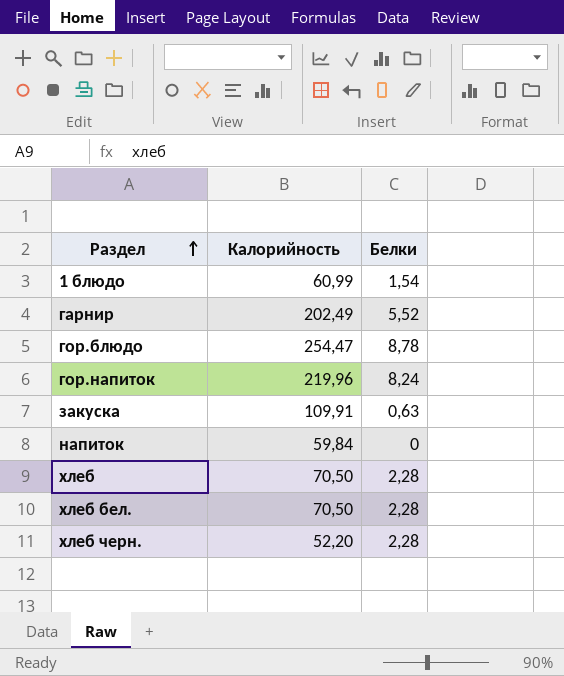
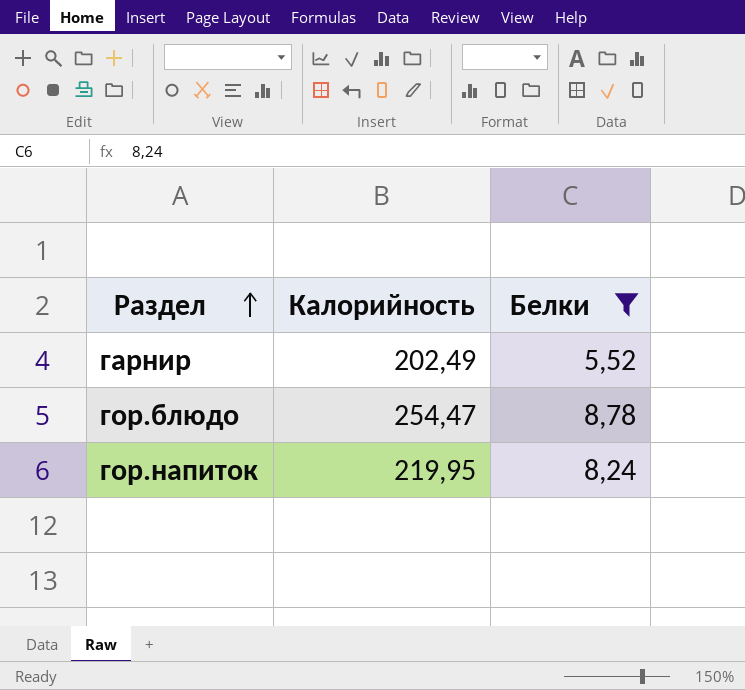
filter: none -> Белки >= 5,52
гор.напиток | Калорийность: 219,96 -> 219,95

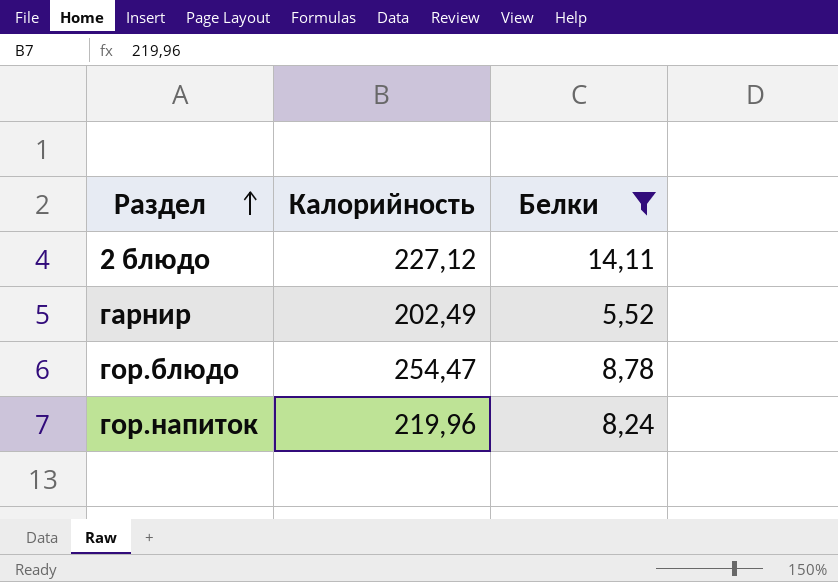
row 2 блюдо: none -> 227,12 | 14,11
гор.напиток | Калорийность: 219,95 -> 219,96

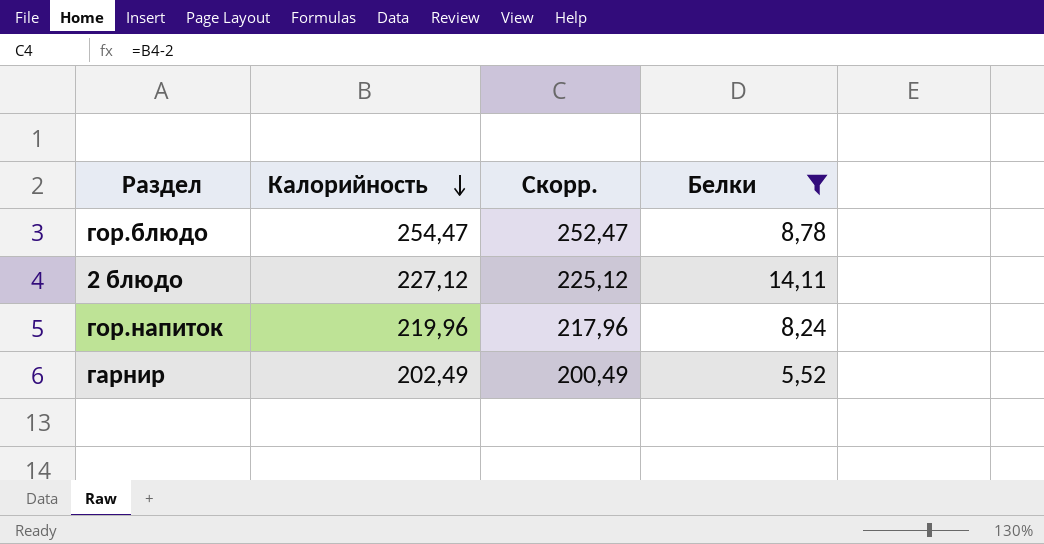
row order: Раздел ascending -> Калорийность descending
column Скорр. | formula: none -> [Калорийность] - 2

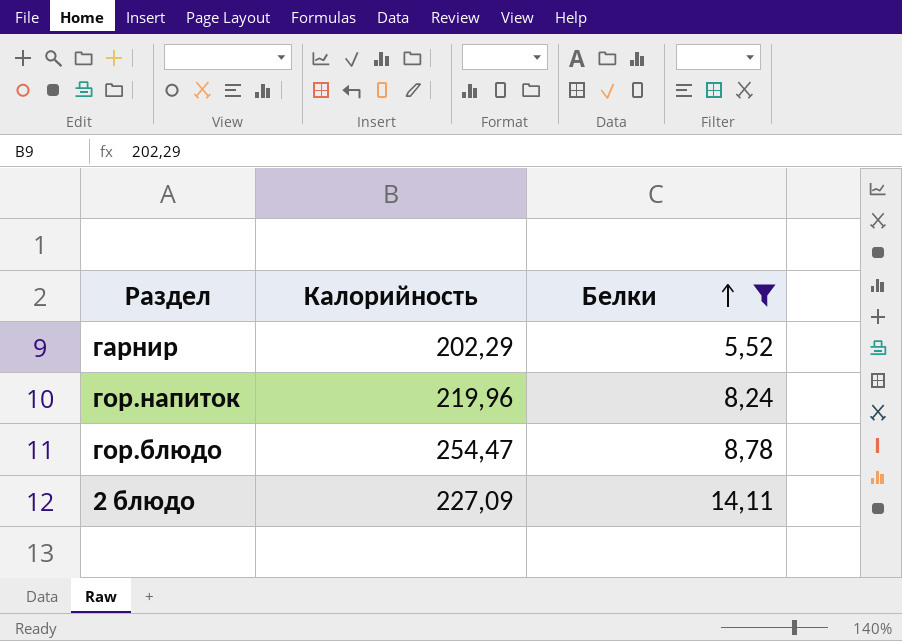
row order: Калорийность descending -> Белки ascending
column Скорр. | formula: [Калорийность] - 2 -> none
гарнир | Калорийность: 202,49 -> 202,29
2 блюдо | Калорийность: 227,12 -> 227,09

